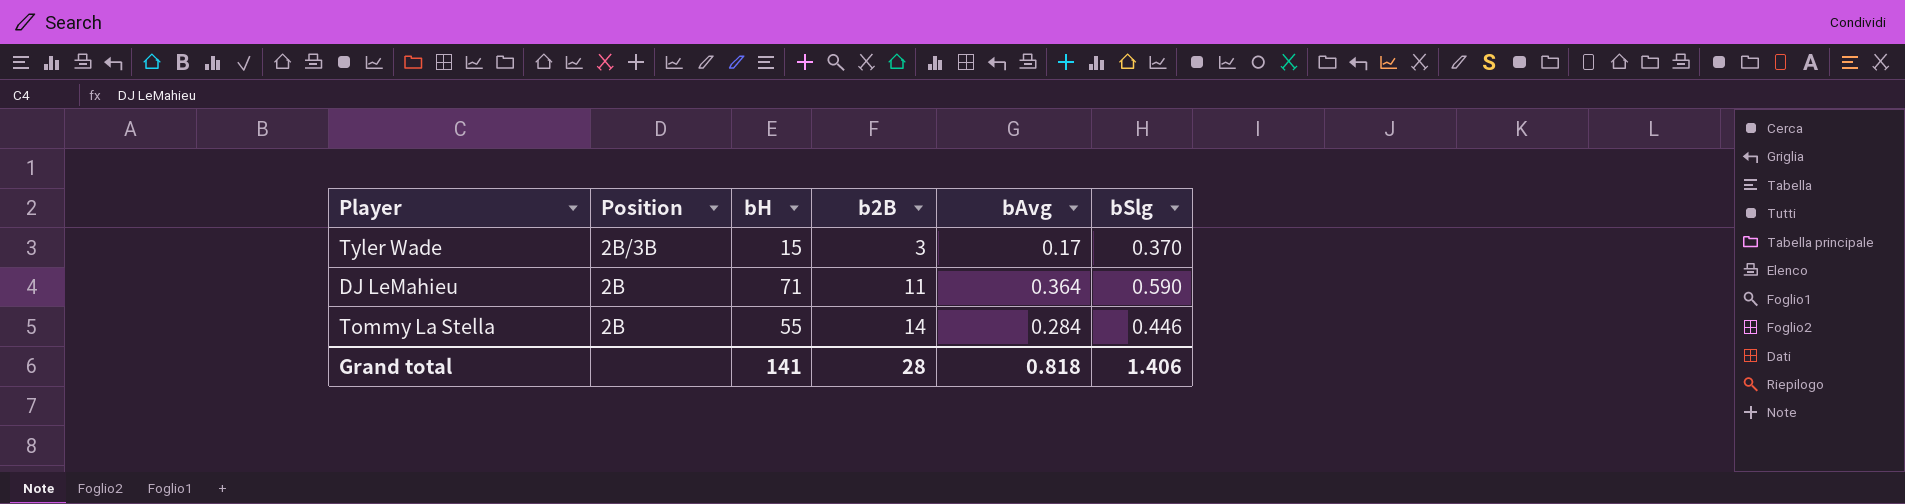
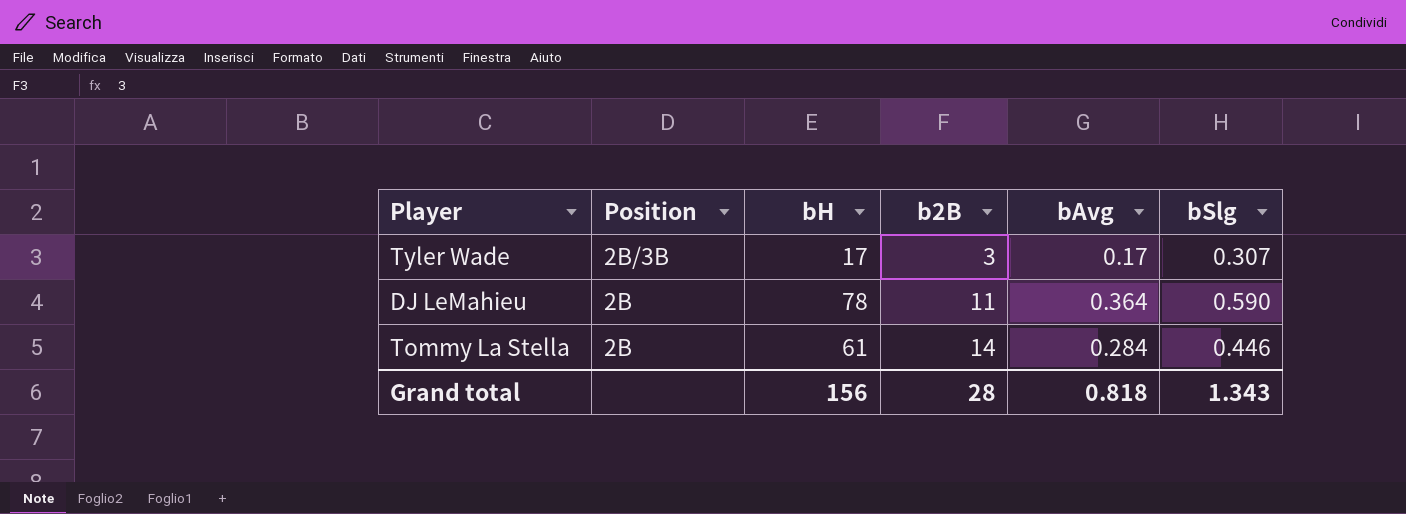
Tyler Wade | bH: 15 -> 17
Tyler Wade | bSlg: 0.370 -> 0.307
DJ LeMahieu | bH: 71 -> 78
Tommy La Stella | bH: 55 -> 61
Grand total | bH: 141 -> 156
Grand total | bSlg: 1.406 -> 1.343

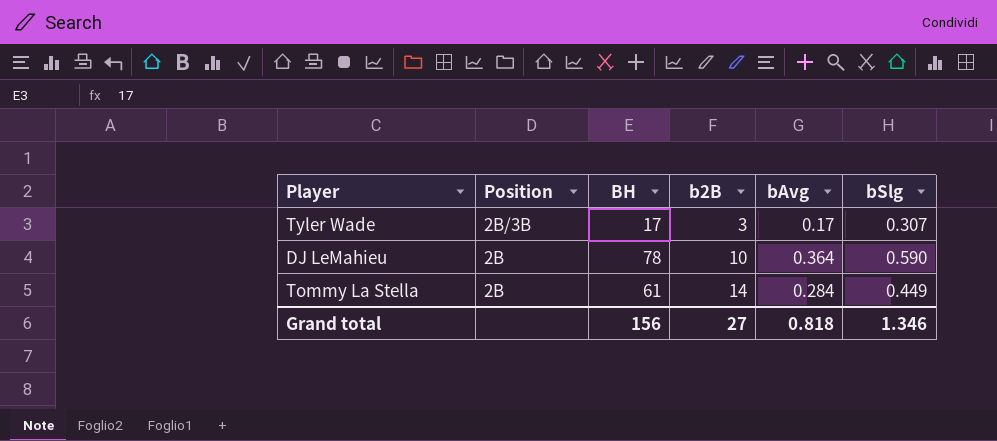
column name: bH -> BH
DJ LeMahieu | b2B: 11 -> 10
Tommy La Stella | bSlg: 0.446 -> 0.449
Grand total | b2B: 28 -> 27
Grand total | bSlg: 1.343 -> 1.346

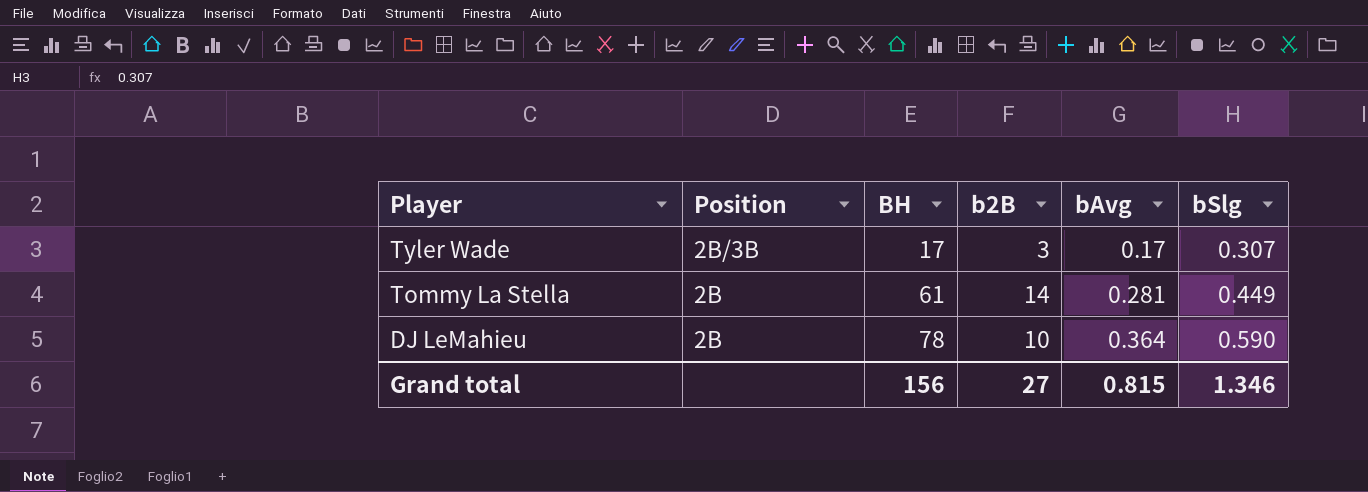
row order: Position descending -> Player descending
Tommy La Stella | bAvg: 0.284 -> 0.281
Grand total | bAvg: 0.818 -> 0.815

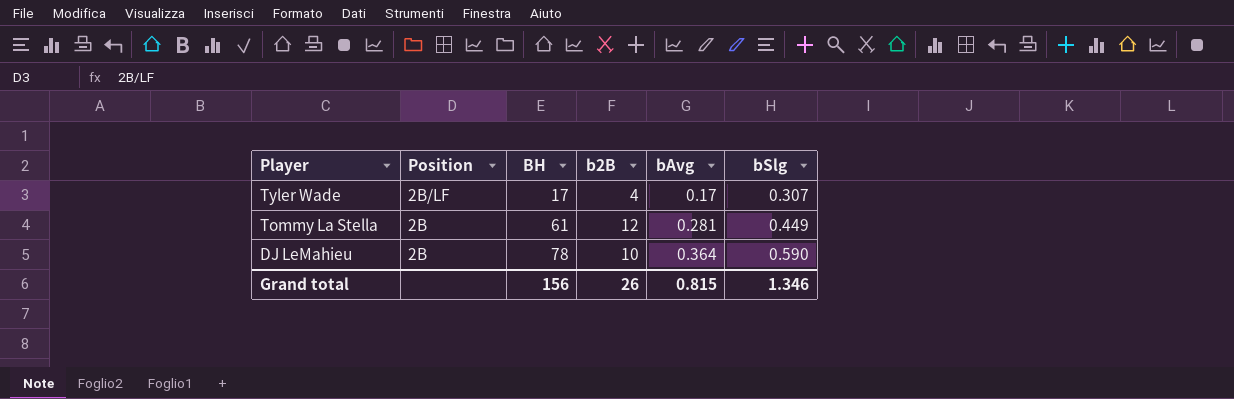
Tyler Wade | Position: 2B/3B -> 2B/LF
Tyler Wade | b2B: 3 -> 4
Tommy La Stella | b2B: 14 -> 12
Grand total | b2B: 27 -> 26

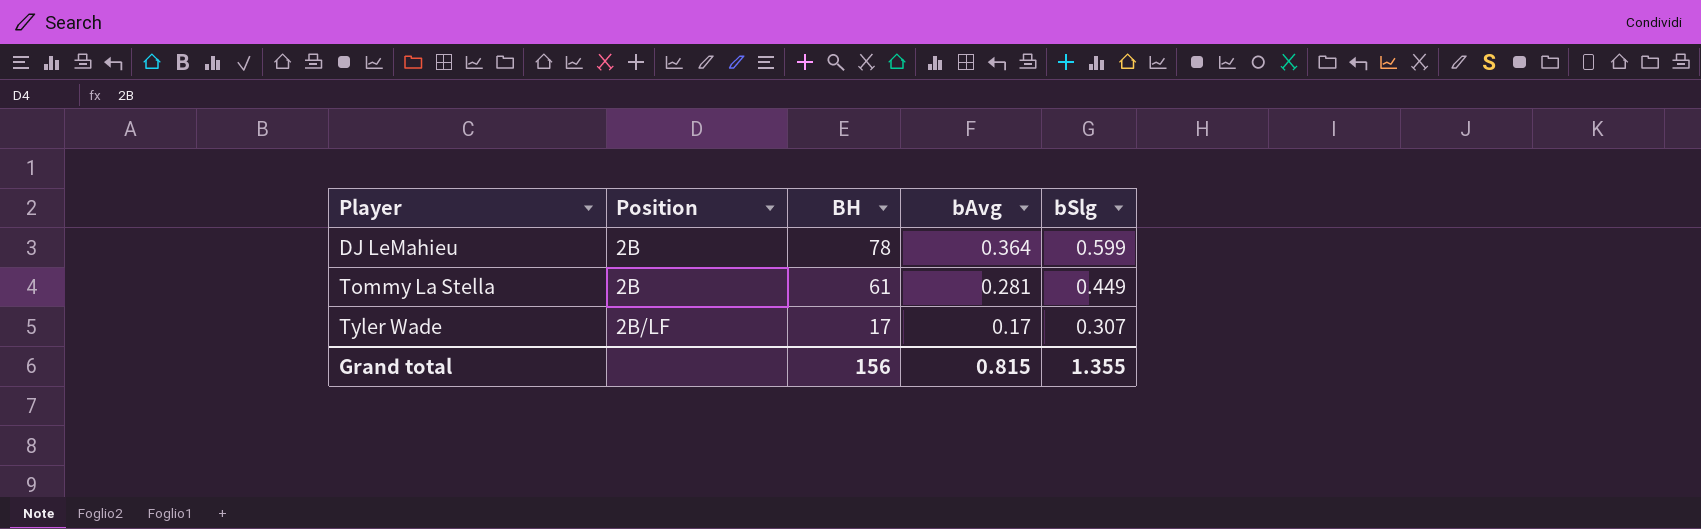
row order: Player descending -> Player ascending
column b2B | position: 4 -> none
DJ LeMahieu | bSlg: 0.590 -> 0.599
Grand total | bSlg: 1.346 -> 1.355

